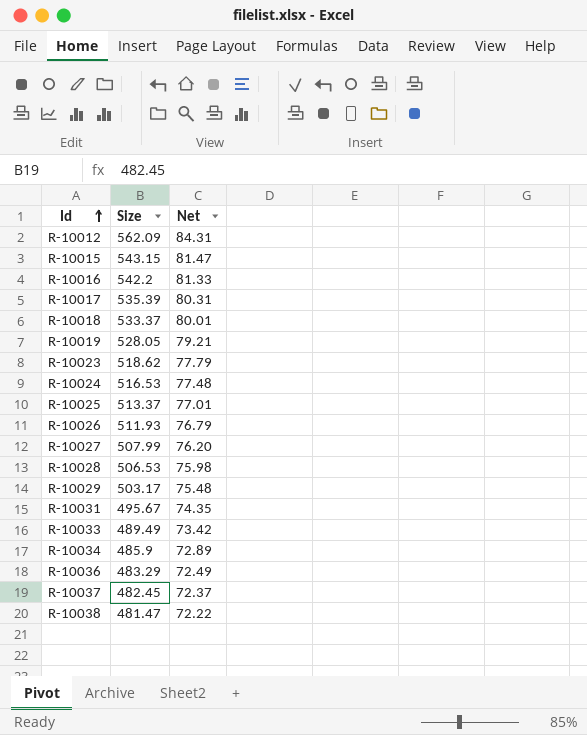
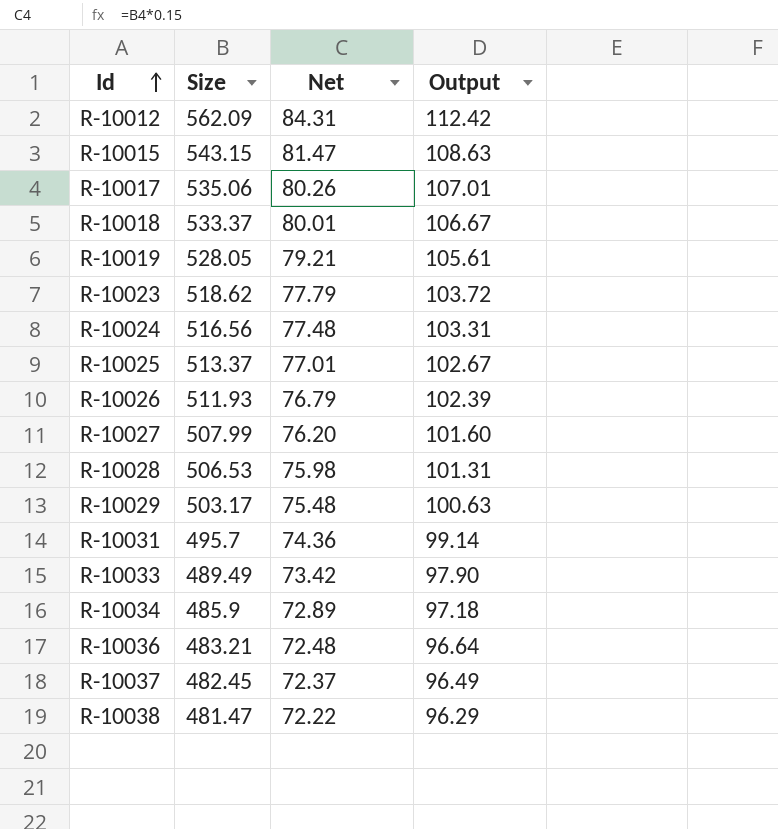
column Output | formula: none -> [Size] * 0.2
row R-10016: 542.2 | 81.33 -> none
R-10017 | Size: 535.39 -> 535.06
R-10017 | Net: 80.31 -> 80.26
R-10024 | Size: 516.53 -> 516.56
R-10031 | Size: 495.67 -> 495.7
R-10031 | Net: 74.35 -> 74.36
R-10036 | Size: 483.29 -> 483.21
R-10036 | Net: 72.49 -> 72.48

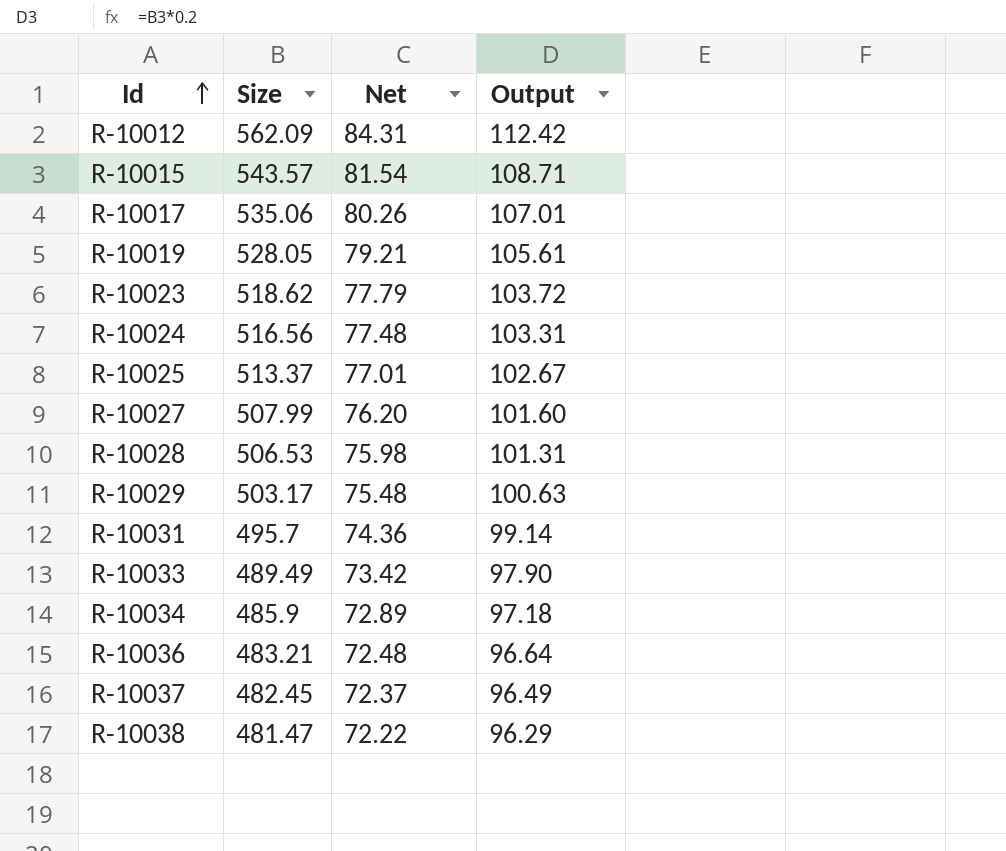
row R-10018: 533.37 | 80.01 | 106.67 -> none
row R-10026: 511.93 | 76.79 | 102.39 -> none
R-10015 | Size: 543.15 -> 543.57
R-10015 | Net: 81.47 -> 81.54
R-10015 | Output: 108.63 -> 108.71

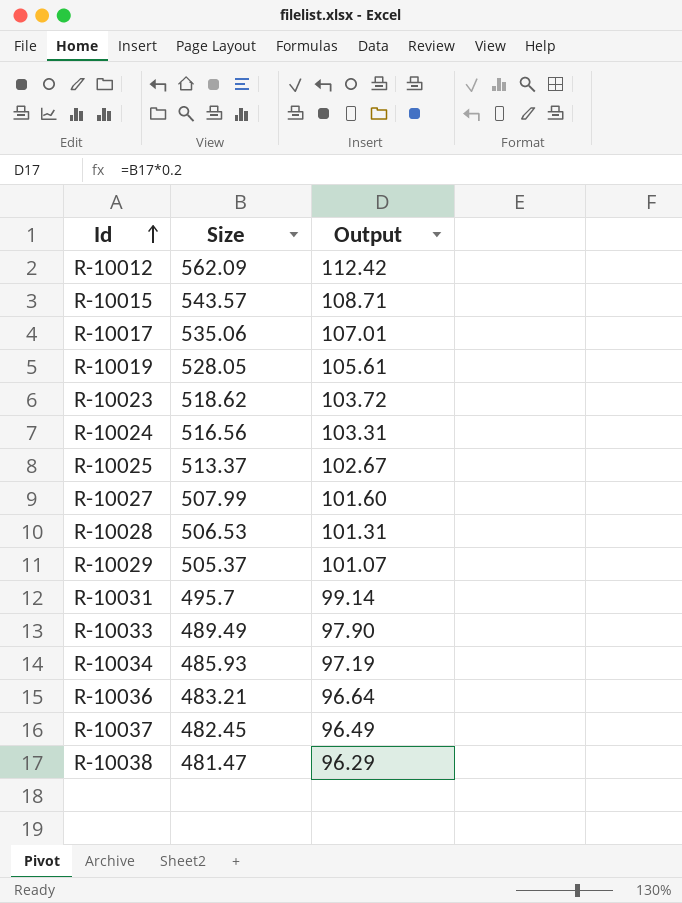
column Net | formula: [Size] * 0.15 -> none
R-10029 | Size: 503.17 -> 505.37
R-10029 | Output: 100.63 -> 101.07
R-10034 | Size: 485.9 -> 485.93
R-10034 | Output: 97.18 -> 97.19

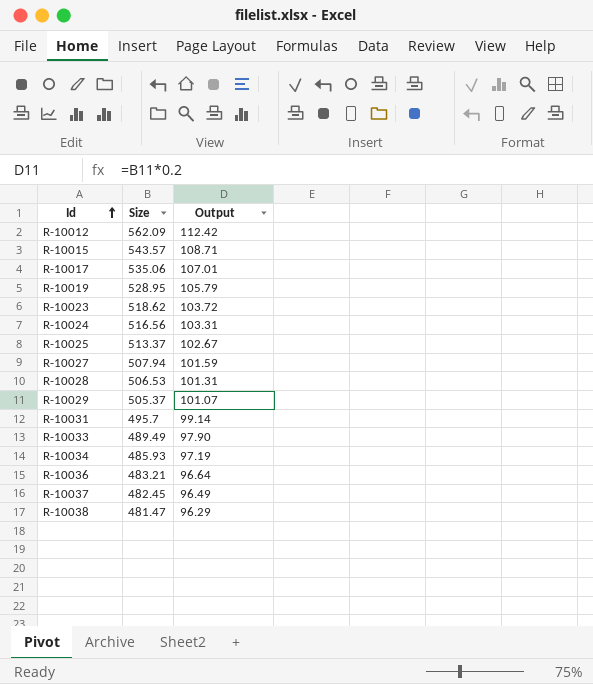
R-10019 | Size: 528.05 -> 528.95
R-10019 | Output: 105.61 -> 105.79
R-10027 | Size: 507.99 -> 507.94
R-10027 | Output: 101.60 -> 101.59

